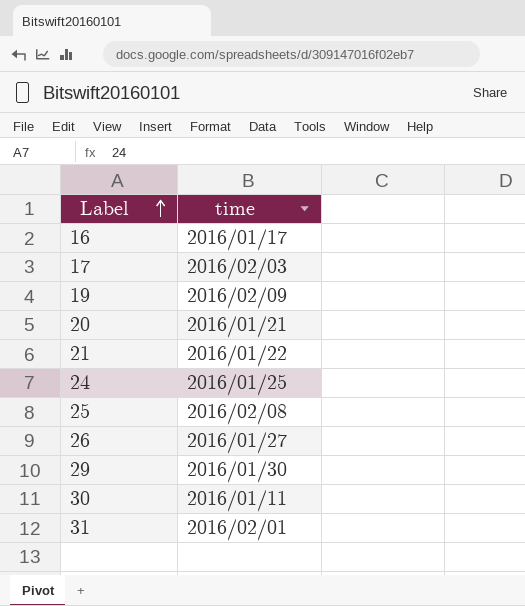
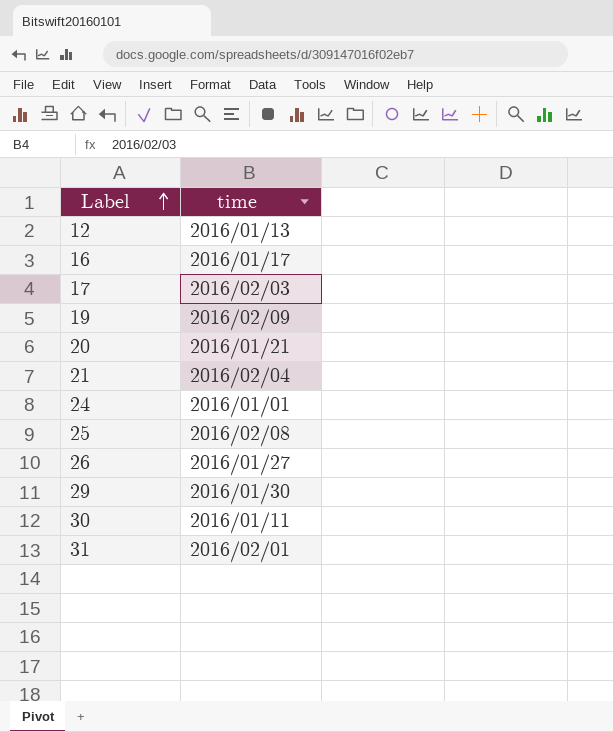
row 12: none -> 2016/01/13
21 | time: 2016/01/22 -> 2016/02/04
24 | time: 2016/01/25 -> 2016/01/01

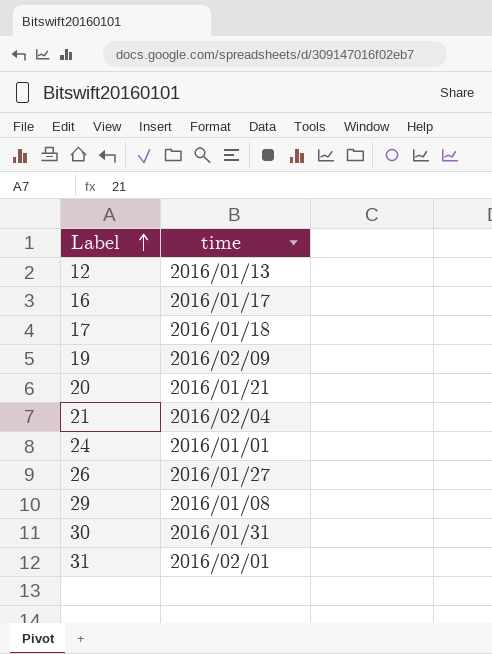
row 25: 2016/02/08 -> none
17 | time: 2016/02/03 -> 2016/01/18
29 | time: 2016/01/30 -> 2016/01/08
30 | time: 2016/01/11 -> 2016/01/31

